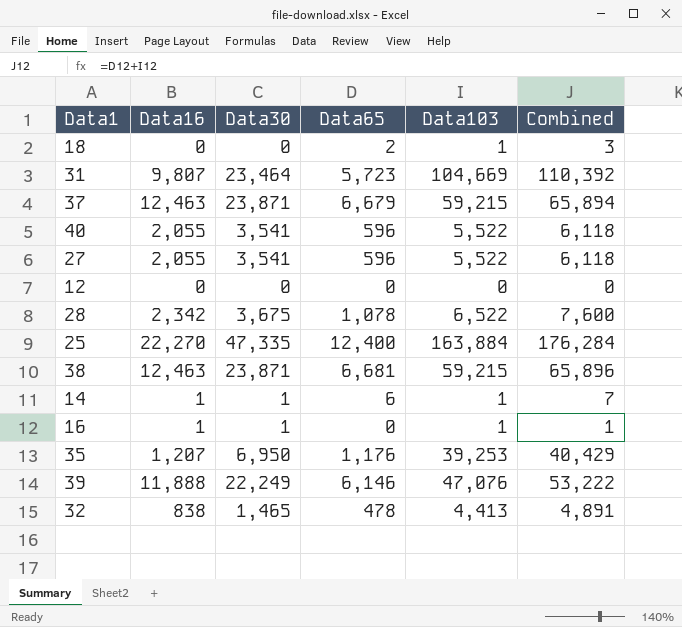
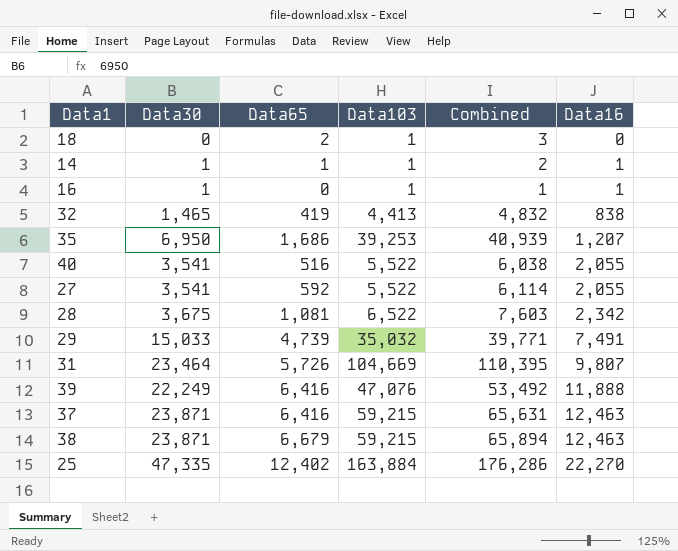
row order: none -> Data16 ascending
column Data16 | position: 2 -> 6
row 12: 0 | 0 | 0 | 0 | 0 -> none
14 | Data65: 6 -> 1
14 | Combined: 7 -> 2
32 | Data65: 478 -> 419
32 | Combined: 4,891 -> 4,832
35 | Data65: 1,176 -> 1,686
35 | Combined: 40,429 -> 40,939
40 | Data65: 596 -> 516
40 | Combined: 6,118 -> 6,038
27 | Data65: 596 -> 592
27 | Combined: 6,118 -> 6,114
28 | Data65: 1,078 -> 1,081
28 | Combined: 7,600 -> 7,603
row 29: none -> 15,033 | 4,739 | 35,032 | 39,771 | 7,491
31 | Data65: 5,723 -> 5,726
31 | Combined: 110,392 -> 110,395
39 | Data65: 6,146 -> 6,416
39 | Combined: 53,222 -> 53,492
37 | Data65: 6,679 -> 6,416
37 | Combined: 65,894 -> 65,631
38 | Data65: 6,681 -> 6,679
38 | Combined: 65,896 -> 65,894
25 | Data65: 12,400 -> 12,402
25 | Combined: 176,284 -> 176,286

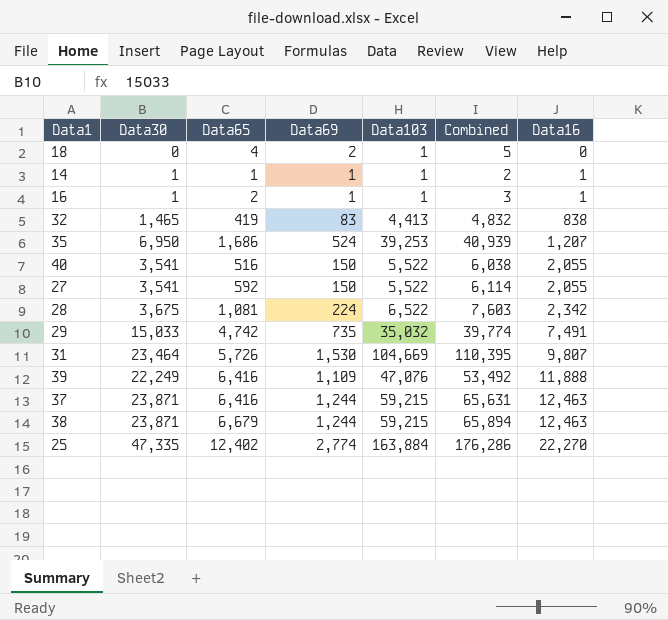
column Data69 | position: none -> 4
18 | Data65: 2 -> 4
18 | Combined: 3 -> 5
16 | Data65: 0 -> 2
16 | Combined: 1 -> 3
29 | Data65: 4,739 -> 4,742
29 | Combined: 39,771 -> 39,774

